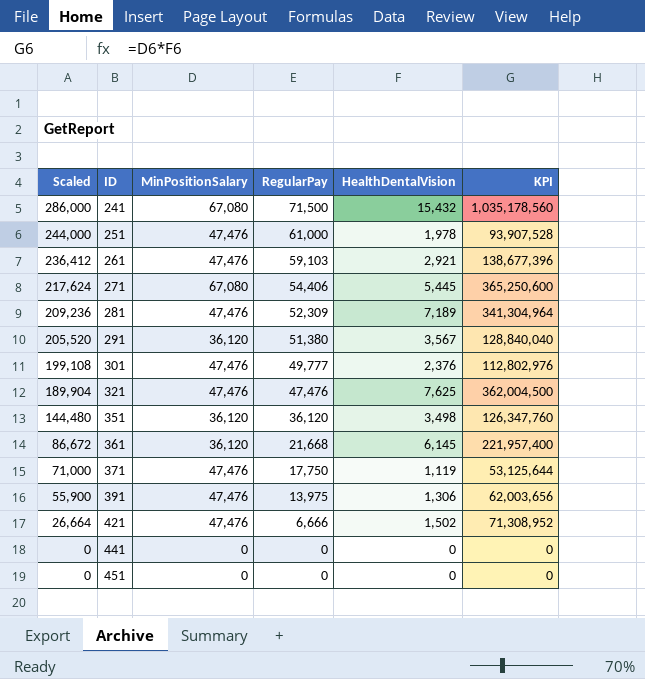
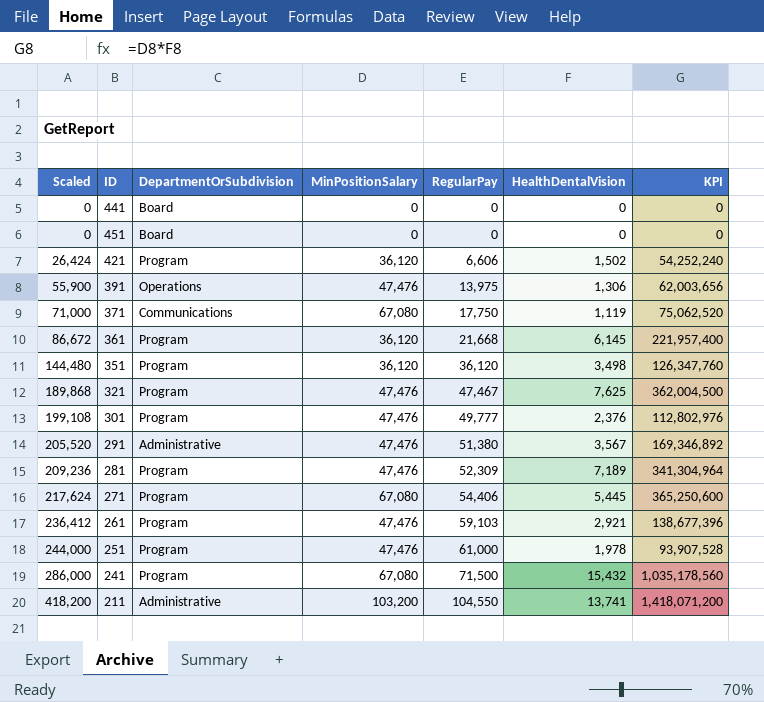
row order: Scaled descending -> Scaled ascending
column DepartmentOrSubdivision | position: none -> 3
421 | Scaled: 26,664 -> 26,424
421 | MinPositionSalary: 47,476 -> 36,120
421 | RegularPay: 6,666 -> 6,606
421 | KPI: 71,308,952 -> 54,252,240
371 | MinPositionSalary: 47,476 -> 67,080
371 | KPI: 53,125,644 -> 75,062,520
321 | Scaled: 189,904 -> 189,868
321 | RegularPay: 47,476 -> 47,467
291 | MinPositionSalary: 36,120 -> 47,476
291 | KPI: 128,840,040 -> 169,346,892
row 211: none -> 418,200 | Administrative | 103,200 | 104,550 | 13,741 | 1,418,071,200

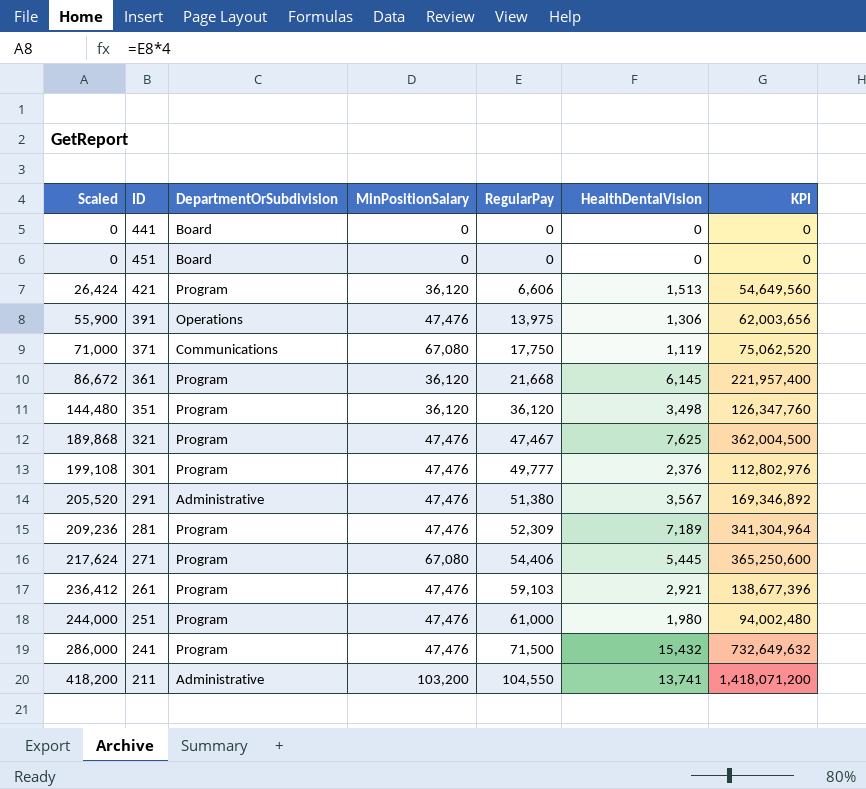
421 | HealthDentalVision: 1,502 -> 1,513
421 | KPI: 54,252,240 -> 54,649,560
251 | HealthDentalVision: 1,978 -> 1,980
251 | KPI: 93,907,528 -> 94,002,480
241 | MinPositionSalary: 67,080 -> 47,476
241 | KPI: 1,035,178,560 -> 732,649,632

